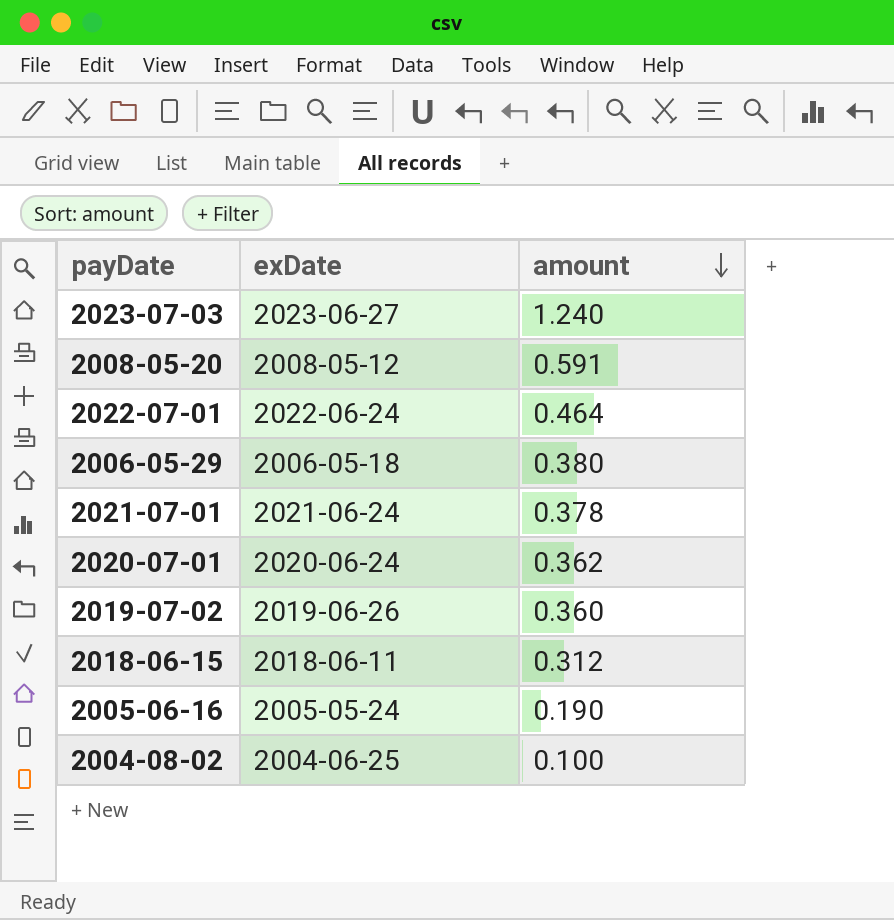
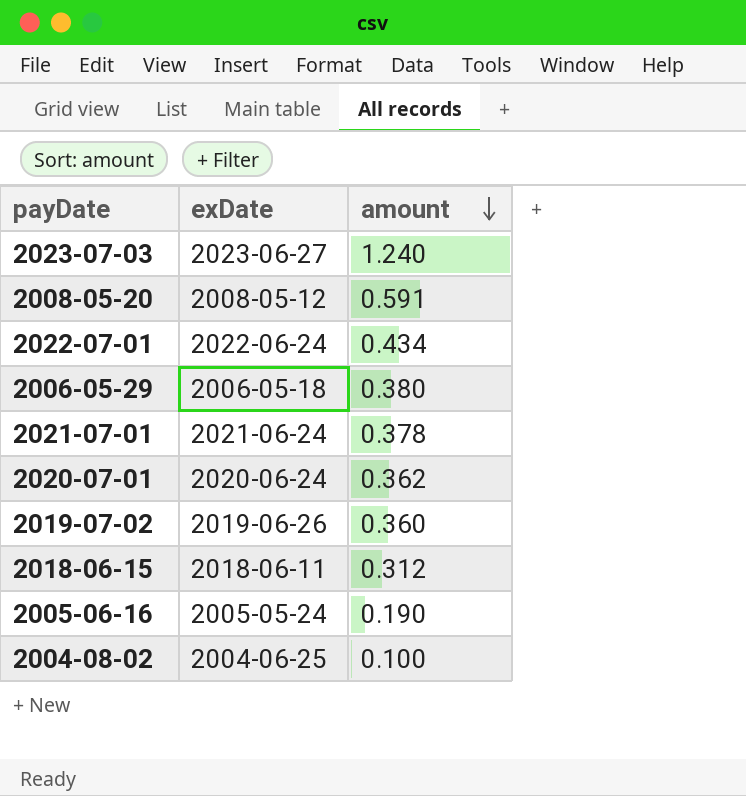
2022-07-01 | amount: 0.464 -> 0.434

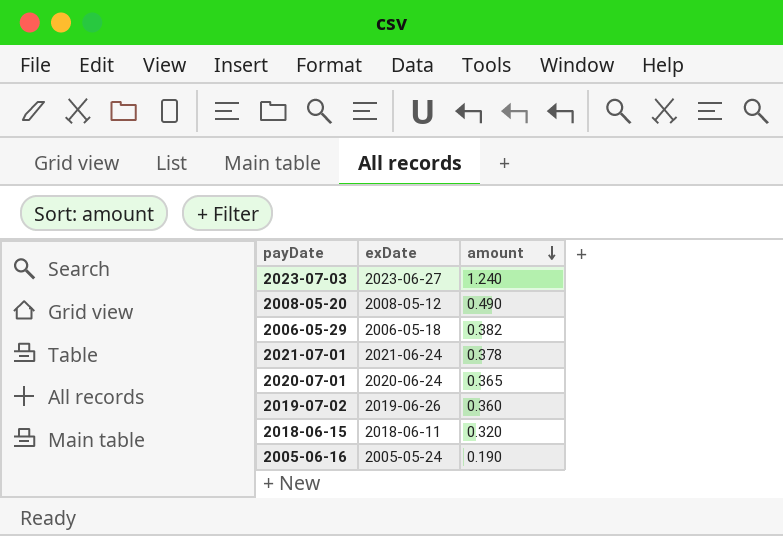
row 2022-07-01: 2022-06-24 | 0.434 -> none
row 2004-08-02: 2004-06-25 | 0.100 -> none
2008-05-20 | amount: 0.591 -> 0.490
2006-05-29 | amount: 0.380 -> 0.382
2020-07-01 | amount: 0.362 -> 0.365
2018-06-15 | amount: 0.312 -> 0.320

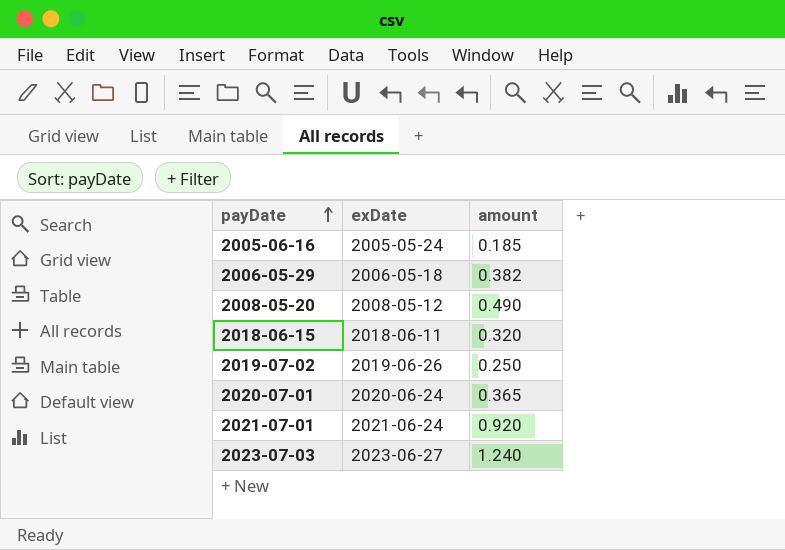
row order: amount descending -> payDate ascending
2005-06-16 | amount: 0.190 -> 0.185
2019-07-02 | amount: 0.360 -> 0.250
2021-07-01 | amount: 0.378 -> 0.920

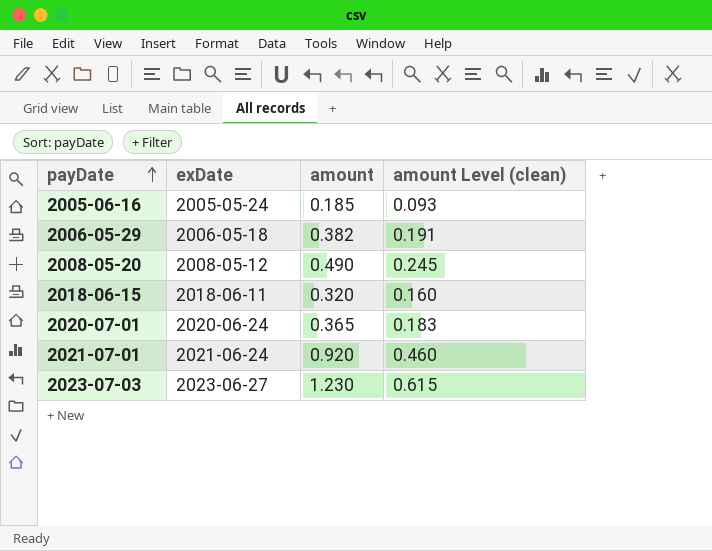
column amount Level (clean) | formula: none -> [amount] * 0.5
row 2019-07-02: 2019-06-26 | 0.250 -> none
2023-07-03 | amount: 1.240 -> 1.230

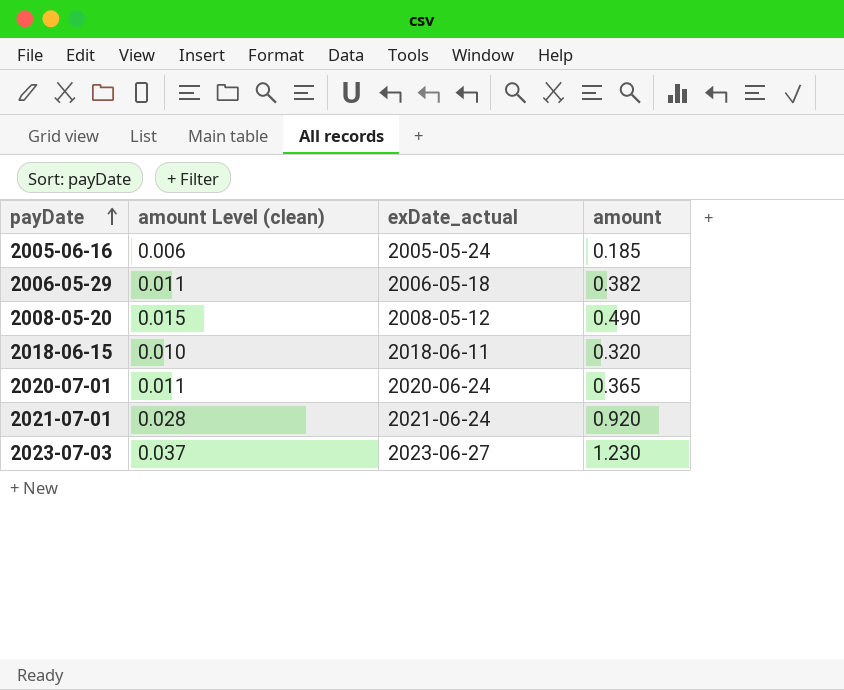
column amount Level (clean) | formula: [amount] * 0.5 -> [amount] * 0.03
column amount Level (clean) | position: 4 -> 2
column name: exDate -> exDate_actual

